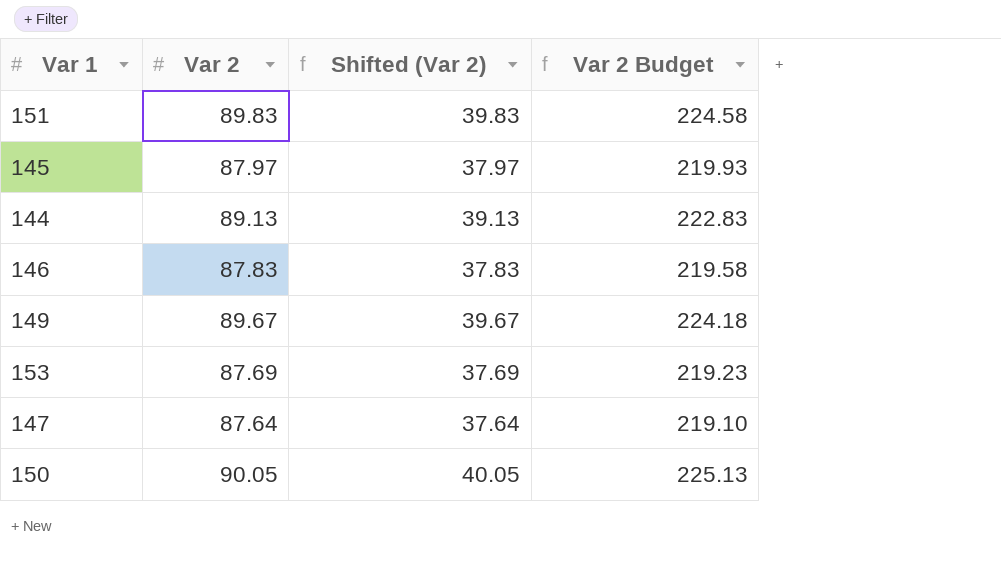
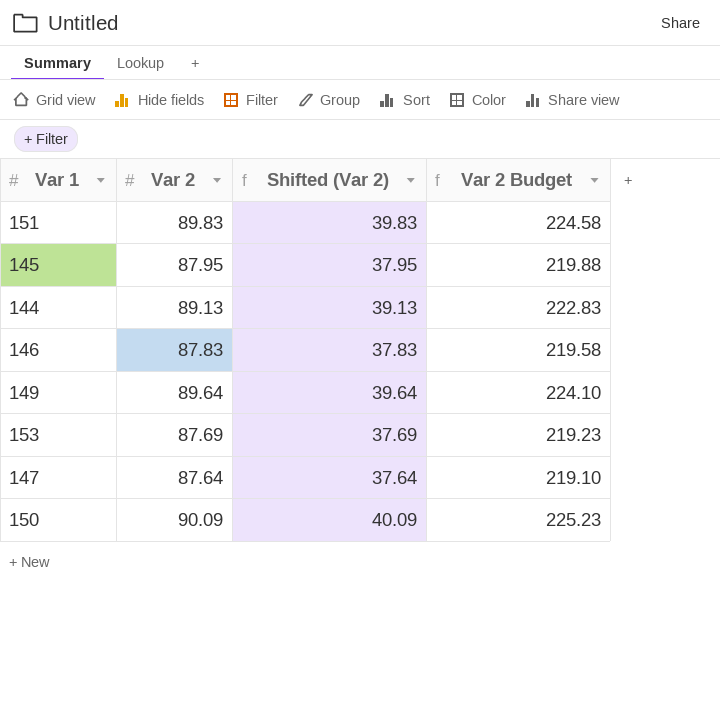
145 | Var 2: 87.97 -> 87.95
145 | Shifted (Var 2): 37.97 -> 37.95
145 | Var 2 Budget: 219.93 -> 219.88
149 | Var 2: 89.67 -> 89.64
149 | Shifted (Var 2): 39.67 -> 39.64
149 | Var 2 Budget: 224.18 -> 224.10
150 | Var 2: 90.05 -> 90.09
150 | Shifted (Var 2): 40.05 -> 40.09
150 | Var 2 Budget: 225.13 -> 225.23

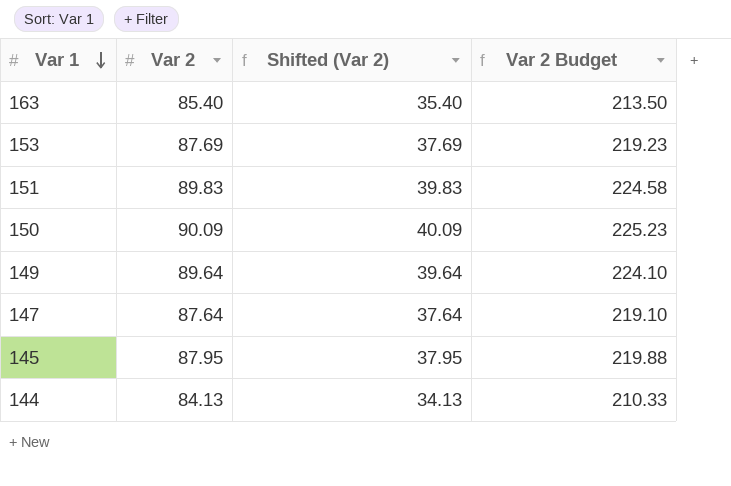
row order: none -> Var 1 descending
row 146: 87.83 | 37.83 | 219.58 -> none
row 163: none -> 85.40 | 35.40 | 213.50
144 | Var 2: 89.13 -> 84.13
144 | Shifted (Var 2): 39.13 -> 34.13
144 | Var 2 Budget: 222.83 -> 210.33

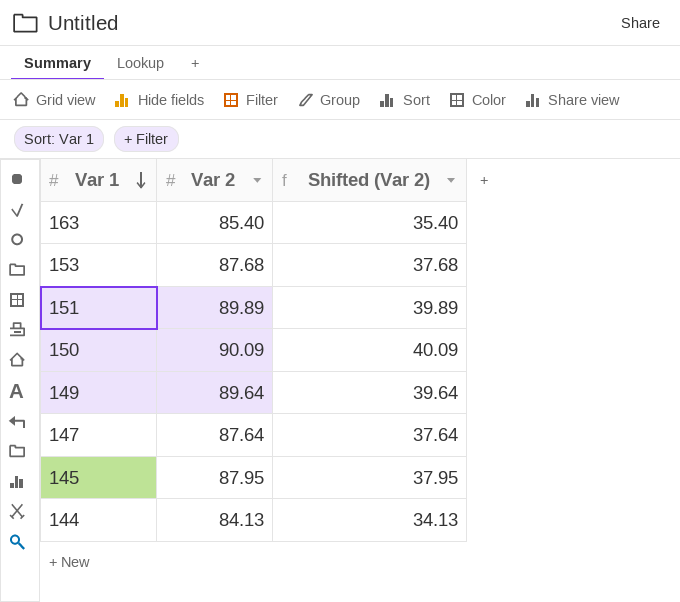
column Var 2 Budget | formula: [Var 2] * 2.5 -> none
153 | Var 2: 87.69 -> 87.68
153 | Shifted (Var 2): 37.69 -> 37.68
151 | Var 2: 89.83 -> 89.89
151 | Shifted (Var 2): 39.83 -> 39.89

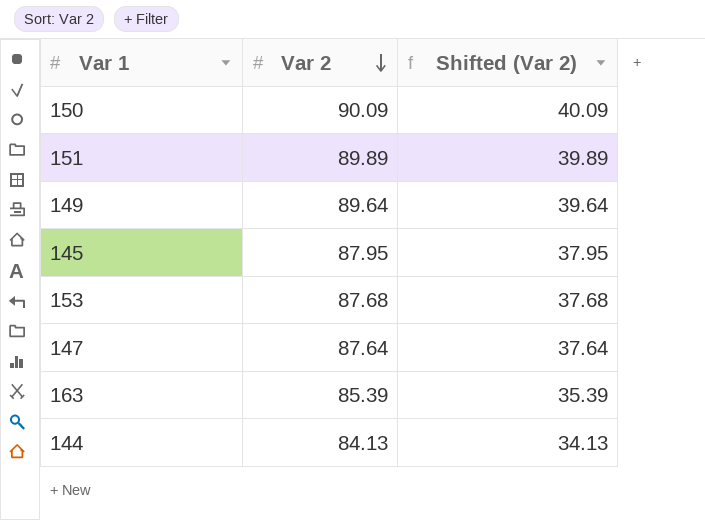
row order: Var 1 descending -> Var 2 descending
163 | Var 2: 85.40 -> 85.39
163 | Shifted (Var 2): 35.40 -> 35.39

